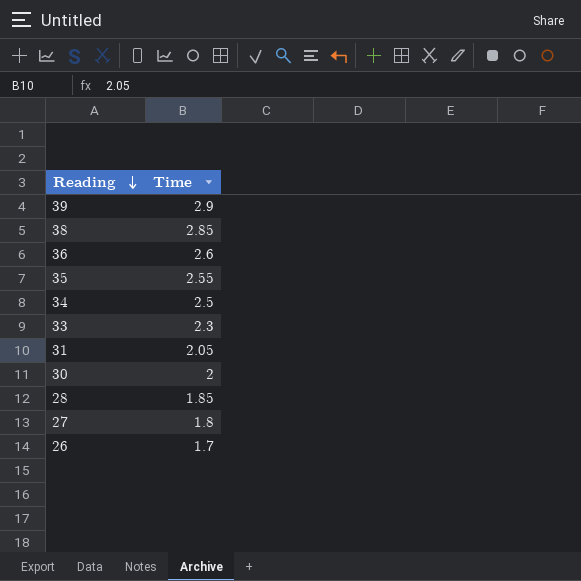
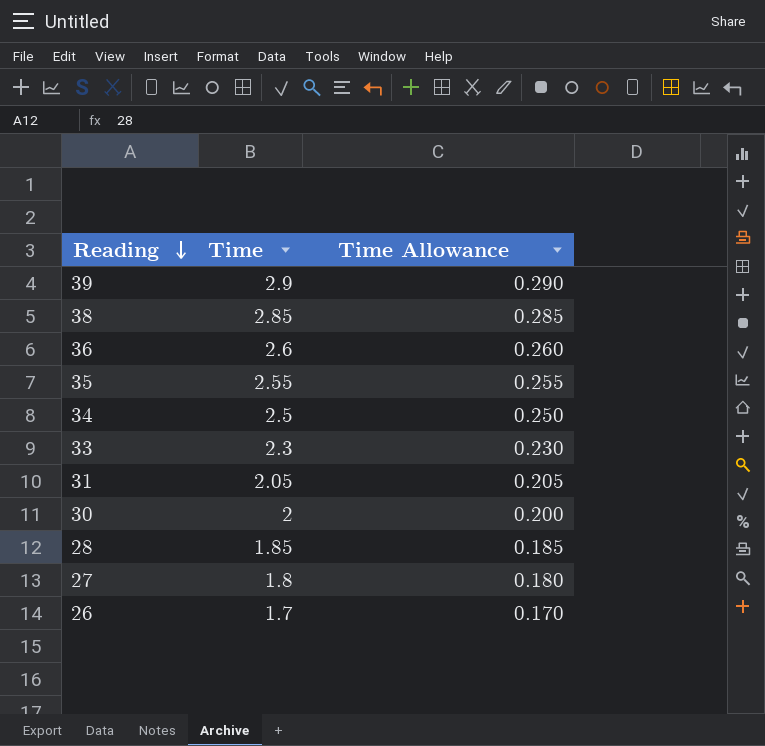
column Time Allowance | formula: none -> [Time] * 0.1

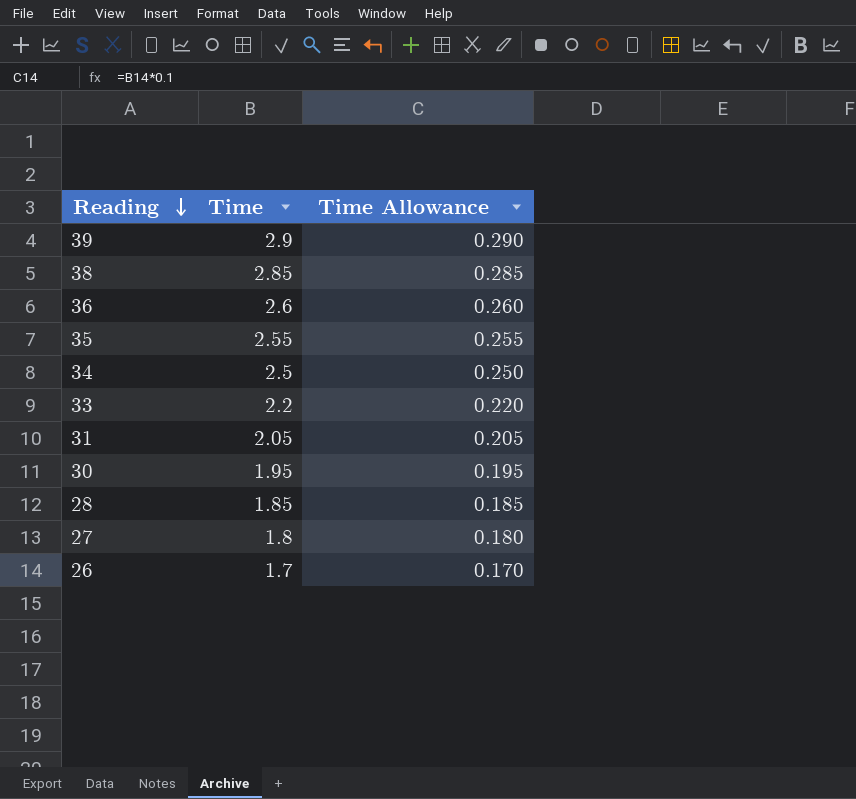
33 | Time: 2.3 -> 2.2
33 | Time Allowance: 0.230 -> 0.220
30 | Time: 2 -> 1.95
30 | Time Allowance: 0.200 -> 0.195

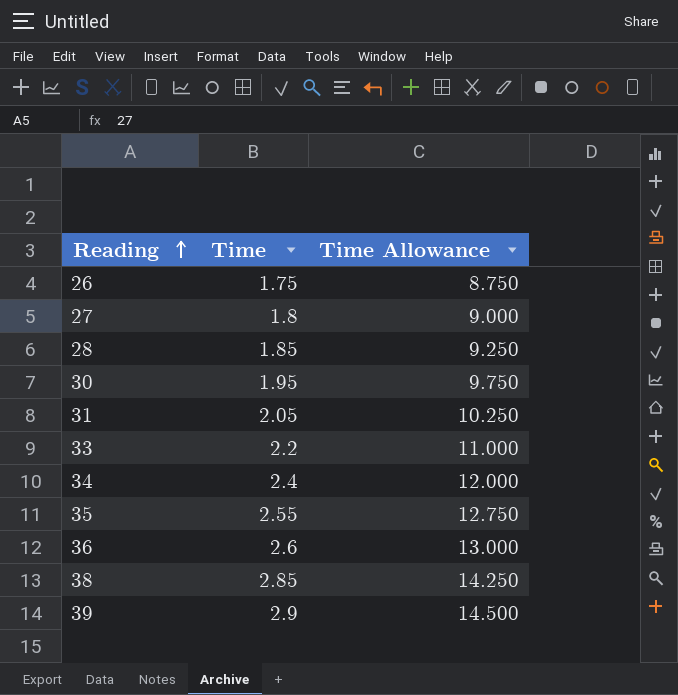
row order: Reading descending -> Reading ascending
column Time Allowance | formula: [Time] * 0.1 -> [Time] * 5
26 | Time: 1.7 -> 1.75
34 | Time: 2.5 -> 2.4

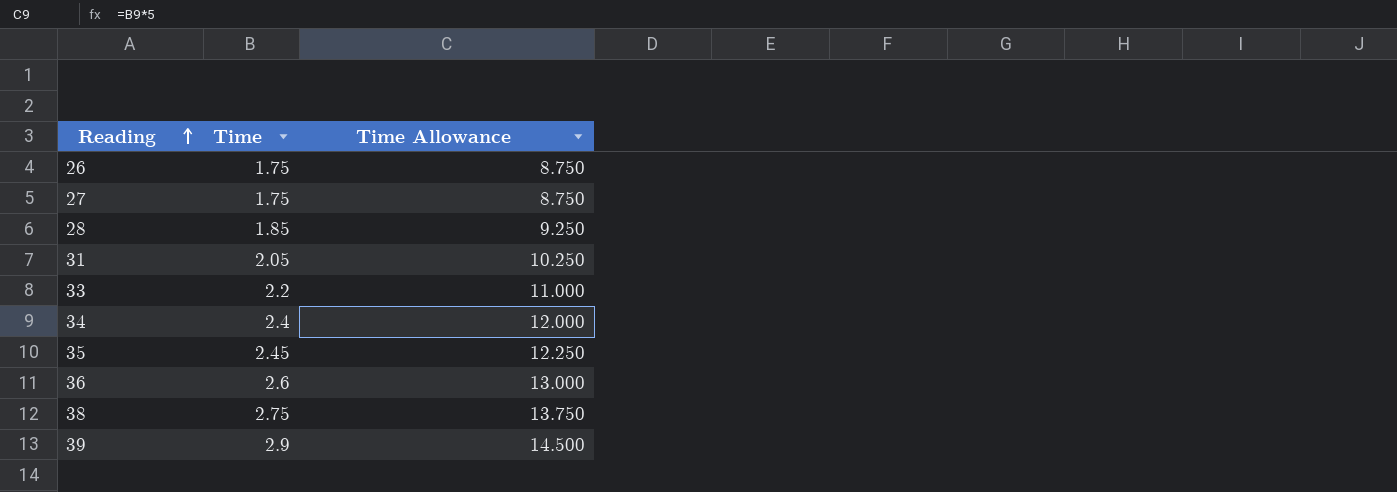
row 30: 1.95 | 9.750 -> none
27 | Time: 1.8 -> 1.75
27 | Time Allowance: 9.000 -> 8.750
35 | Time: 2.55 -> 2.45
35 | Time Allowance: 12.750 -> 12.250
38 | Time: 2.85 -> 2.75
38 | Time Allowance: 14.250 -> 13.750

